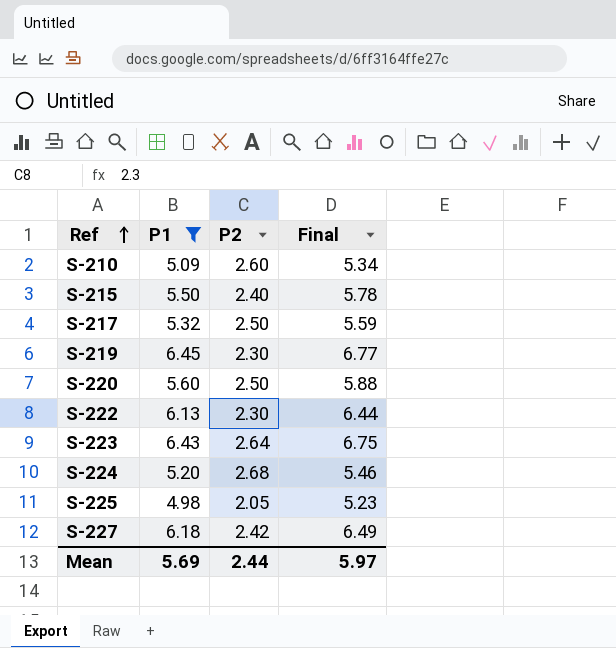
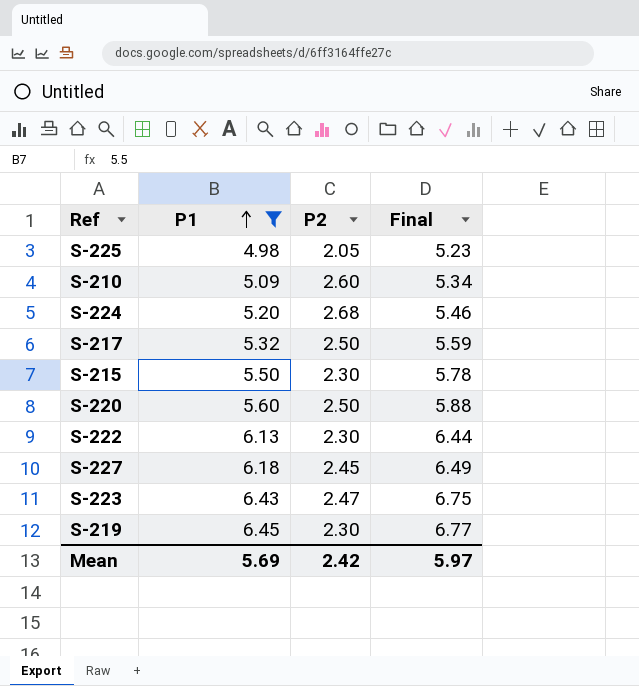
row order: Ref ascending -> P1 ascending
S-215 | P2: 2.40 -> 2.30
S-227 | P2: 2.42 -> 2.45
S-223 | P2: 2.64 -> 2.47
Mean | P2: 2.44 -> 2.42

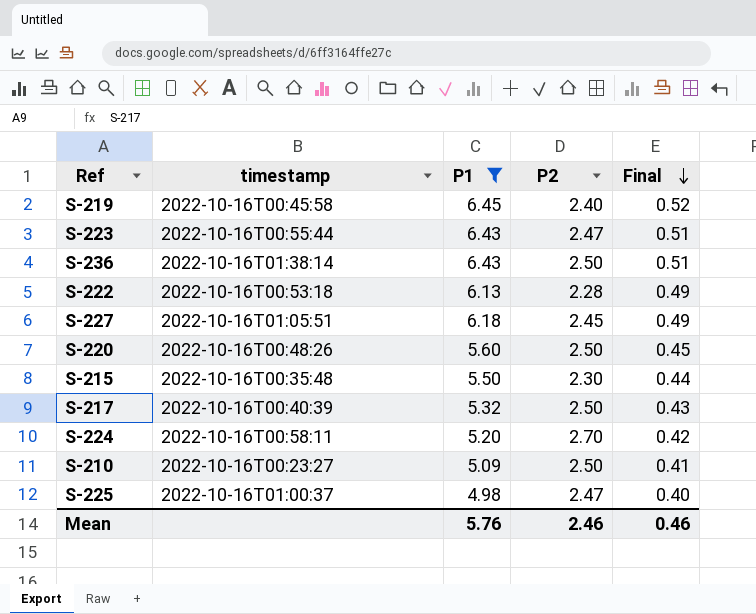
row order: P1 ascending -> Final descending
column timestamp | position: none -> 2
column Final | formula: [P1] * 1.05 -> [P1] * 0.08
S-219 | P2: 2.30 -> 2.40
row S-236: none -> 2022-10-16T01:38:14 | 6.43 | 2.50 | 0.51
S-222 | P2: 2.30 -> 2.28
S-224 | P2: 2.68 -> 2.70
S-210 | P2: 2.60 -> 2.50
S-225 | P2: 2.05 -> 2.47
Mean | P1: 5.69 -> 5.76
Mean | P2: 2.42 -> 2.46
Mean | Final: 5.97 -> 0.46

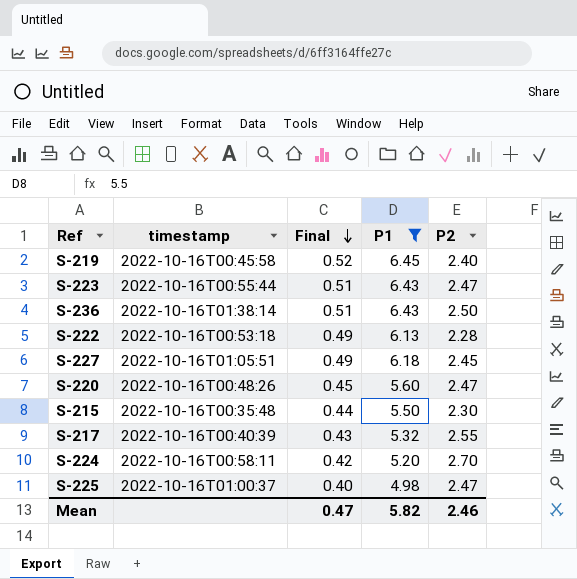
column Final | position: 5 -> 3
row S-210: 2022-10-16T00:23:27 | 5.09 | 2.50 | 0.41 -> none
S-220 | P2: 2.50 -> 2.47
S-217 | P2: 2.50 -> 2.55
Mean | Final: 0.46 -> 0.47
Mean | P1: 5.76 -> 5.82

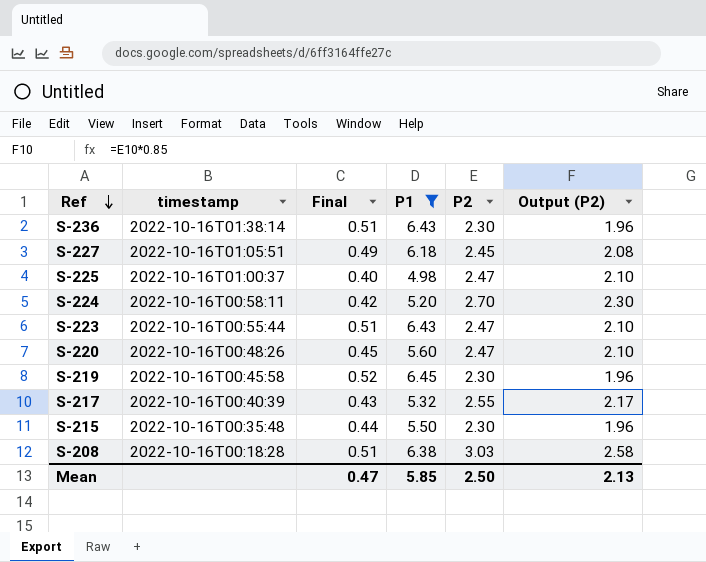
row order: Final descending -> Ref descending
column Output (P2) | formula: none -> [P2] * 0.85
row S-222: 2022-10-16T00:53:18 | 0.49 | 6.13 | 2.28 -> none
S-236 | P2: 2.50 -> 2.30
S-219 | P2: 2.40 -> 2.30
row S-208: none -> 2022-10-16T00:18:28 | 0.51 | 6.38 | 3.03 | 2.58
Mean | P1: 5.82 -> 5.85
Mean | P2: 2.46 -> 2.50

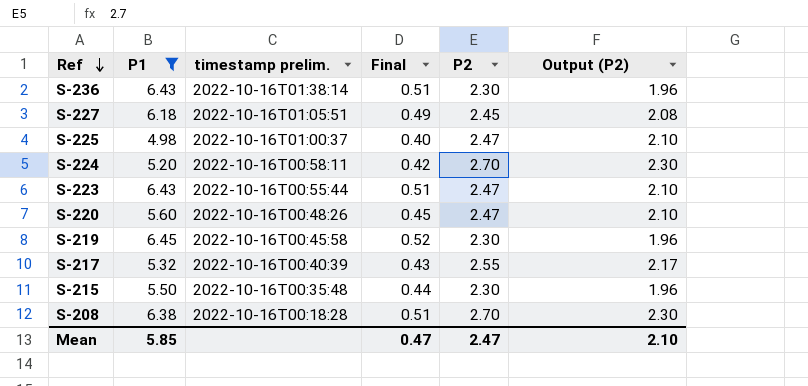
column P1 | position: 4 -> 2
column name: timestamp -> timestamp prelim.
S-208 | P2: 3.03 -> 2.70
S-208 | Output (P2): 2.58 -> 2.30
Mean | P2: 2.50 -> 2.47
Mean | Output (P2): 2.13 -> 2.10

